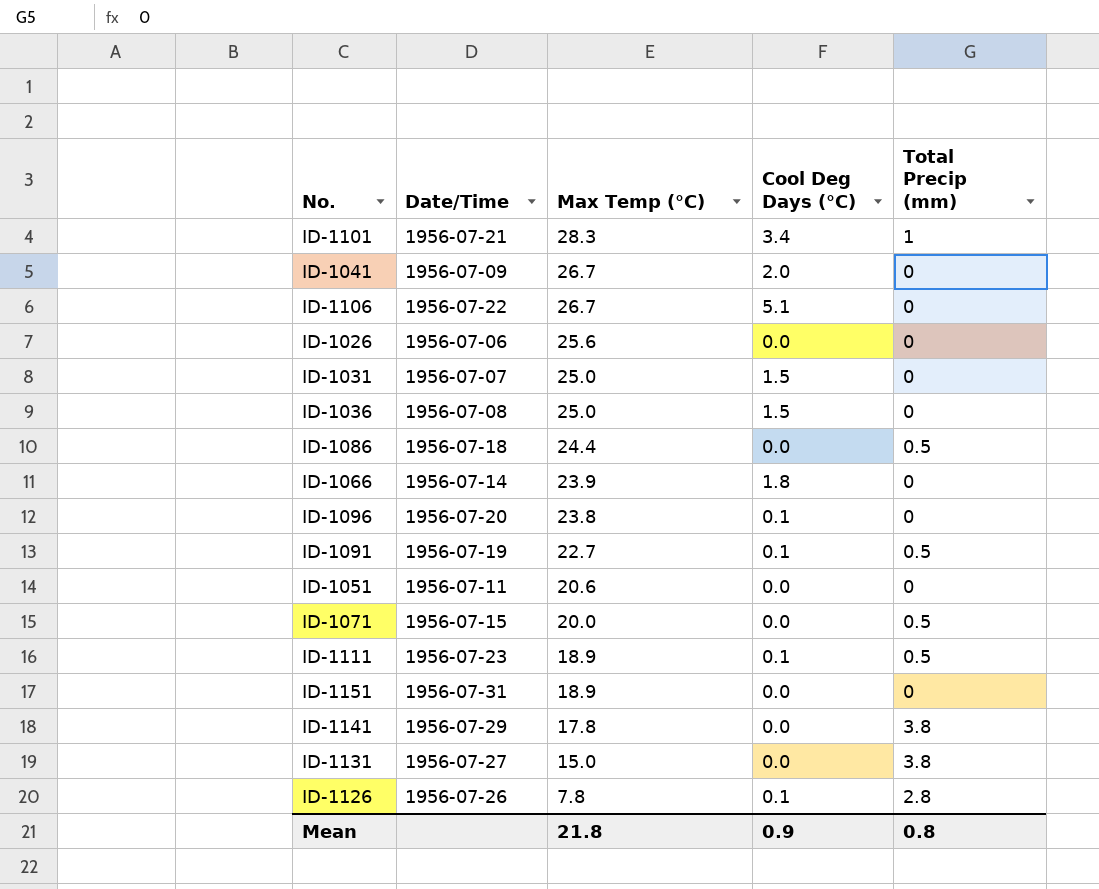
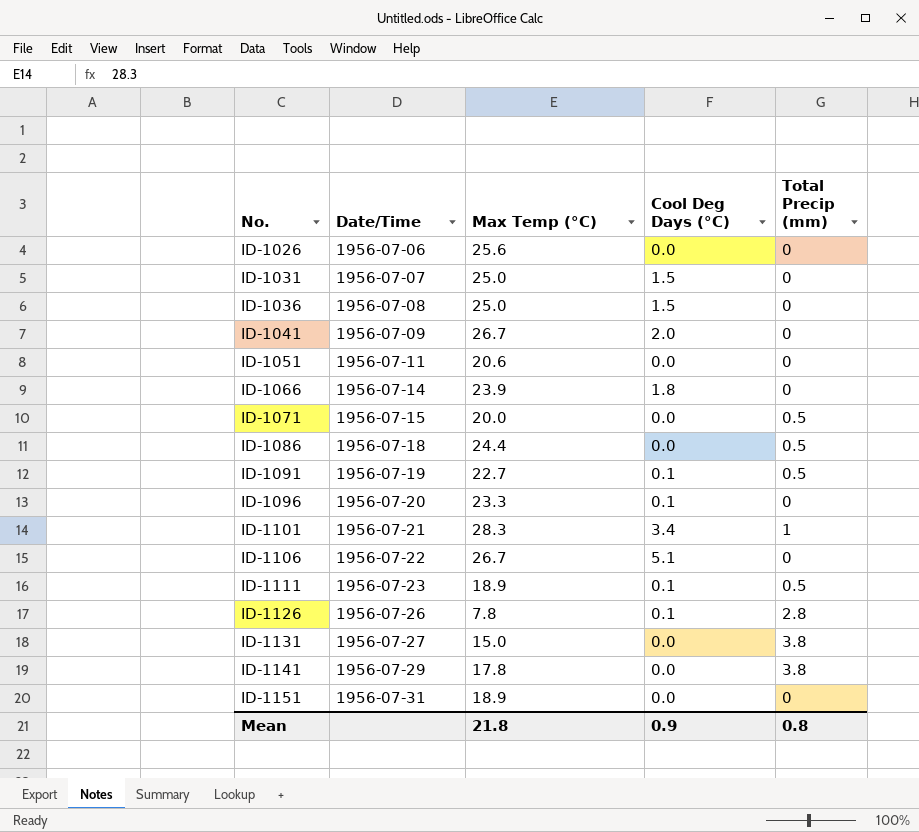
row order: Max Temp (°C) descending -> No. ascending
ID-1096 | Max Temp (°C): 23.8 -> 23.3

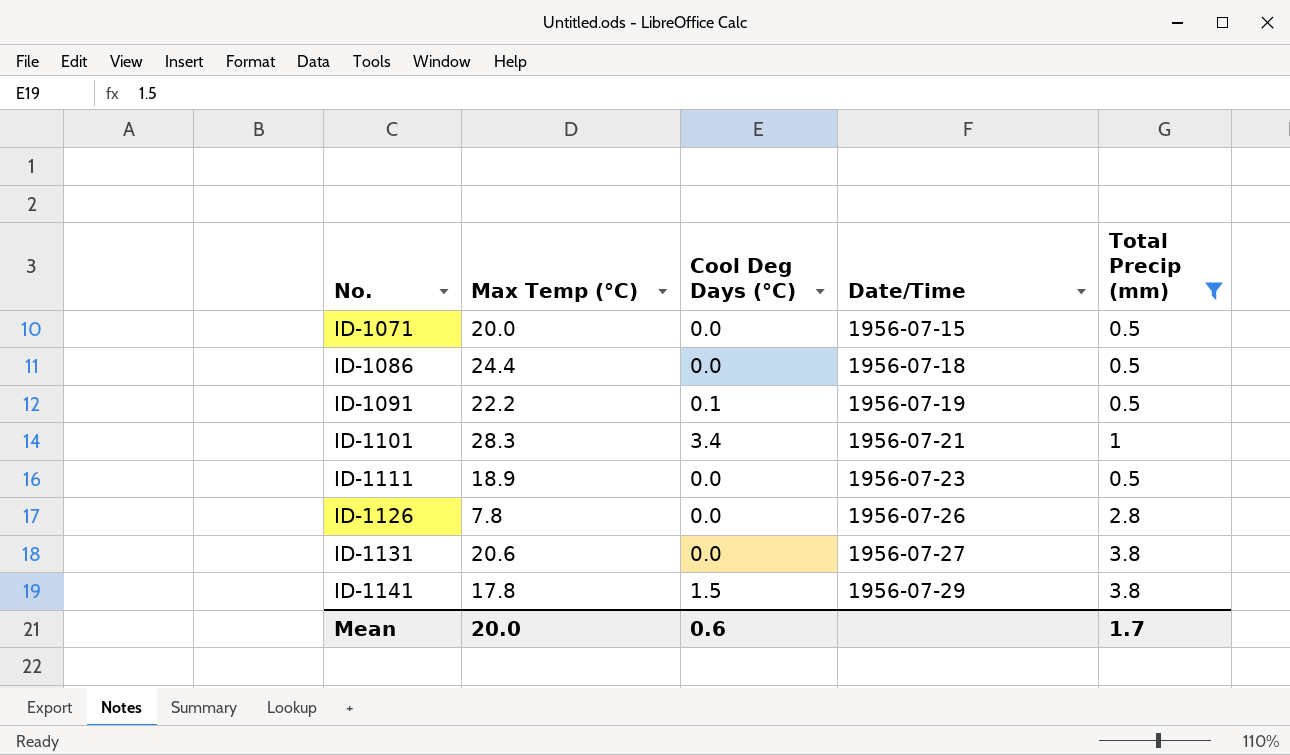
filter: none -> Total Precip (mm) != 0
column Date/Time | position: 2 -> 4
ID-1091 | Max Temp (°C): 22.7 -> 22.2
ID-1111 | Cool Deg Days (°C): 0.1 -> 0.0
ID-1126 | Cool Deg Days (°C): 0.1 -> 0.0
ID-1131 | Max Temp (°C): 15.0 -> 20.6
ID-1141 | Cool Deg Days (°C): 0.0 -> 1.5
Mean | Max Temp (°C): 21.8 -> 20.0
Mean | Cool Deg Days (°C): 0.9 -> 0.6
Mean | Total Precip (mm): 0.8 -> 1.7

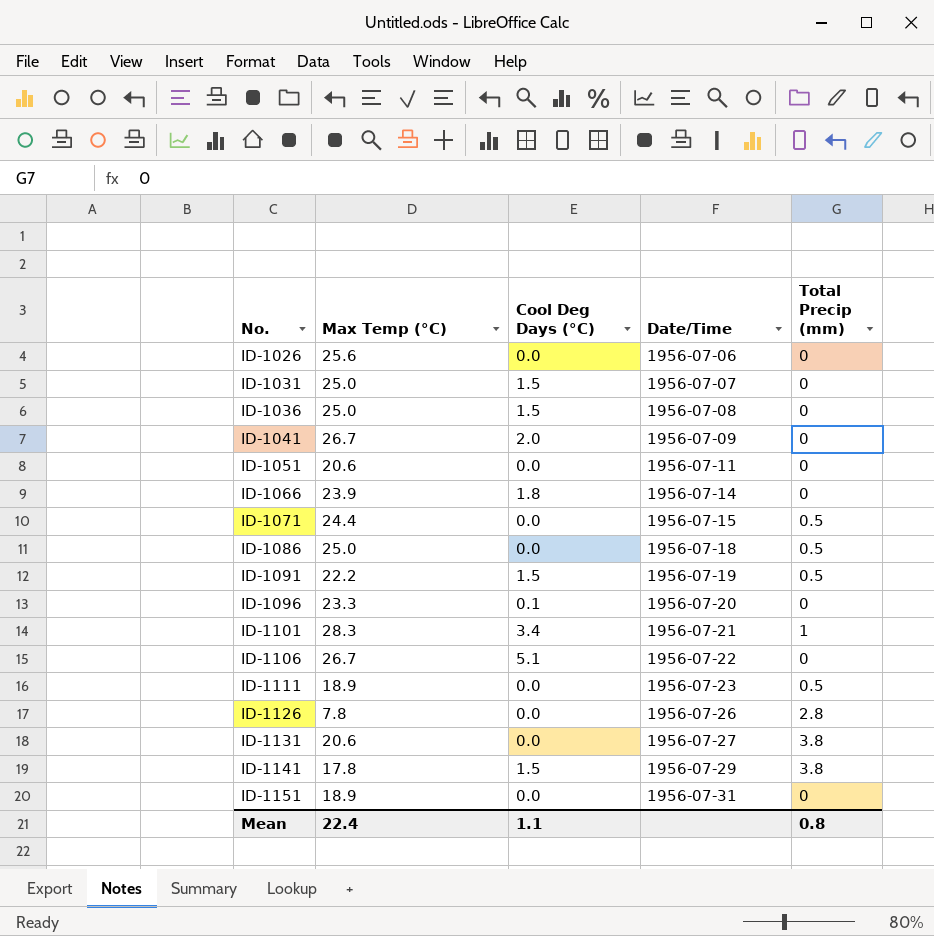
filter: Total Precip (mm) != 0 -> none
ID-1071 | Max Temp (°C): 20.0 -> 24.4
ID-1086 | Max Temp (°C): 24.4 -> 25.0
ID-1091 | Cool Deg Days (°C): 0.1 -> 1.5
Mean | Max Temp (°C): 20.0 -> 22.4
Mean | Cool Deg Days (°C): 0.6 -> 1.1
Mean | Total Precip (mm): 1.7 -> 0.8

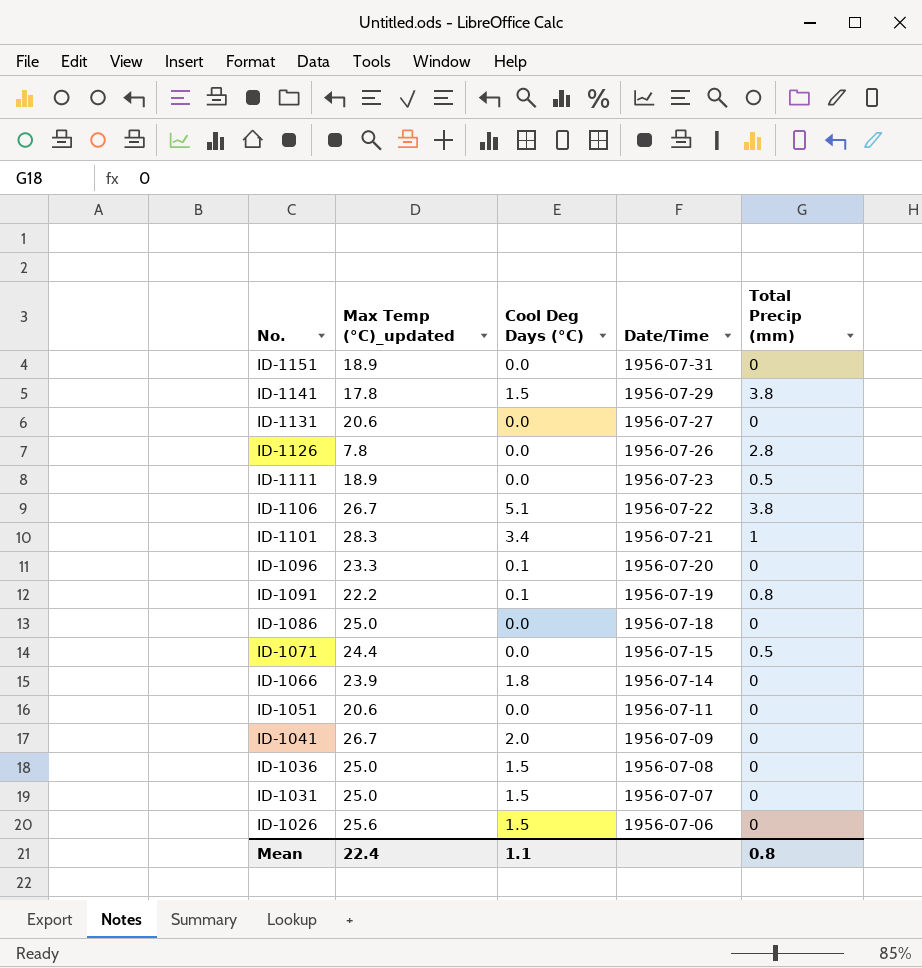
row order: No. ascending -> No. descending
column name: Max Temp (°C) -> Max Temp (°C)_updated
ID-1131 | Total Precip (mm): 3.8 -> 0
ID-1106 | Total Precip (mm): 0 -> 3.8
ID-1091 | Cool Deg Days (°C): 1.5 -> 0.1
ID-1091 | Total Precip (mm): 0.5 -> 0.8
ID-1086 | Total Precip (mm): 0.5 -> 0
ID-1026 | Cool Deg Days (°C): 0.0 -> 1.5

